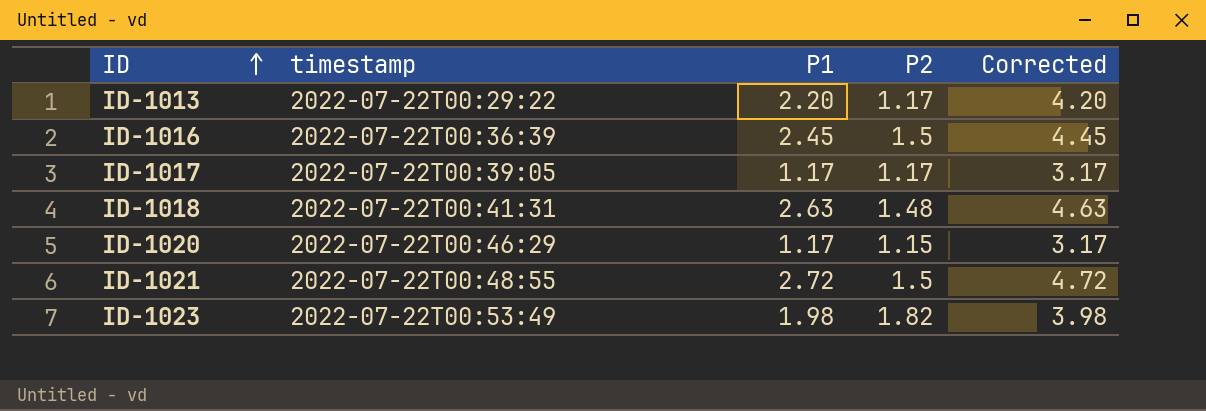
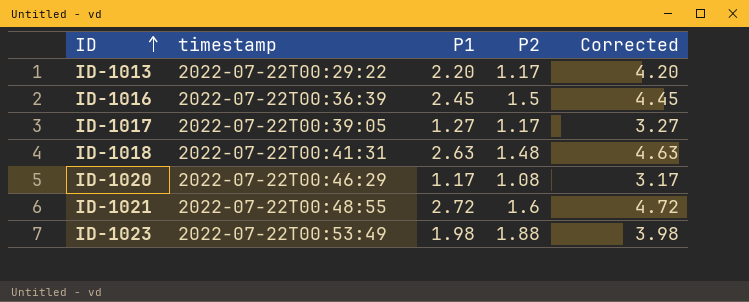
ID-1017 | P1: 1.17 -> 1.27
ID-1017 | Corrected: 3.17 -> 3.27
ID-1020 | P2: 1.15 -> 1.08
ID-1021 | P2: 1.5 -> 1.6
ID-1023 | P2: 1.82 -> 1.88

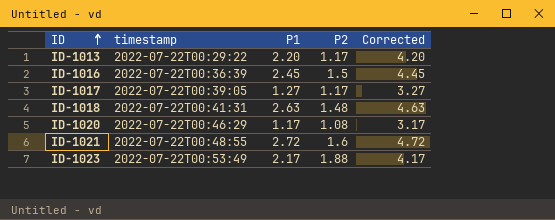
ID-1023 | P1: 1.98 -> 2.17
ID-1023 | Corrected: 3.98 -> 4.17

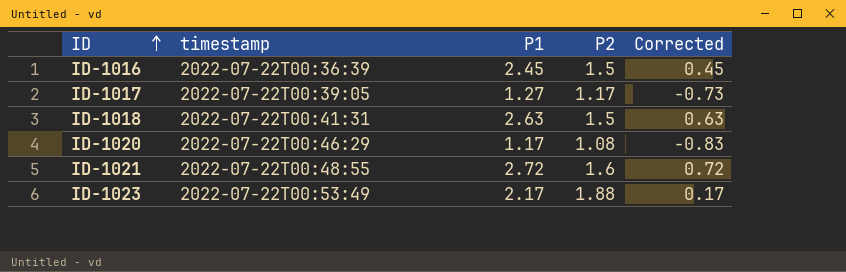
column Corrected | formula: [P1] + 2 -> [P1] - 2
row ID-1013: 2022-07-22T00:29:22 | 2.20 | 1.17 | 4.20 -> none
ID-1018 | P2: 1.48 -> 1.5

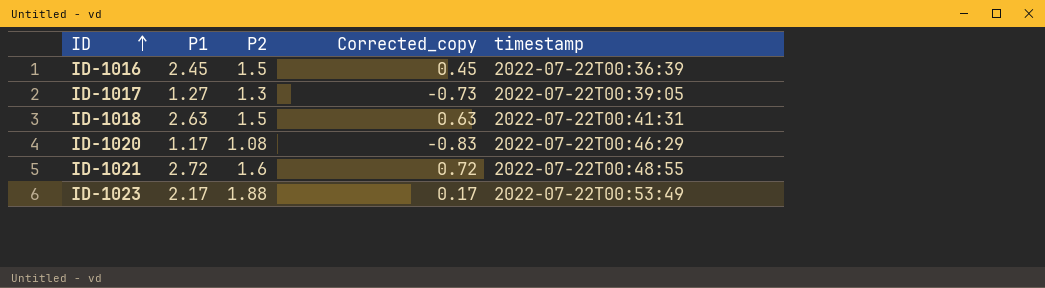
column name: Corrected -> Corrected_copy
column timestamp | position: 2 -> 5
ID-1017 | P2: 1.17 -> 1.3

